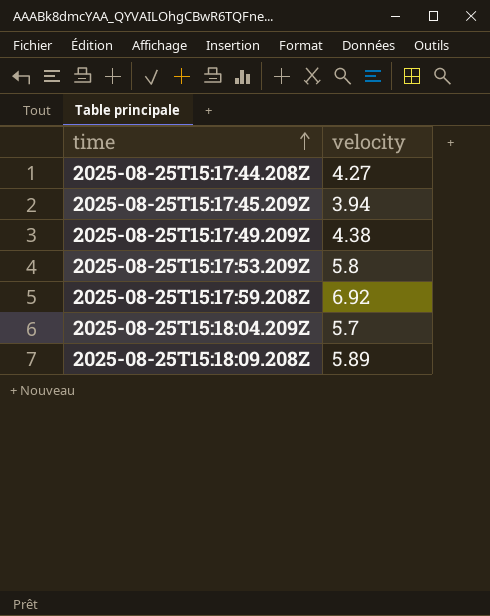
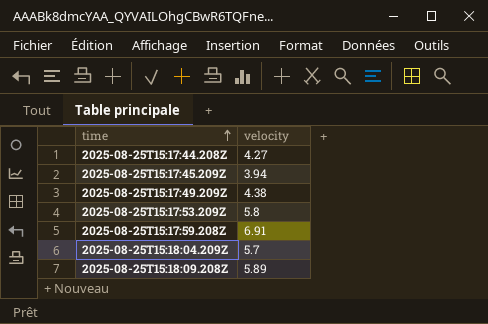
2025-08-25T15:17:59.208Z | velocity: 6.92 -> 6.91

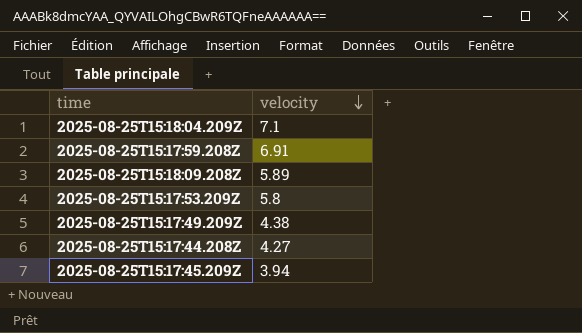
row order: time ascending -> velocity descending
2025-08-25T15:18:04.209Z | velocity: 5.7 -> 7.1

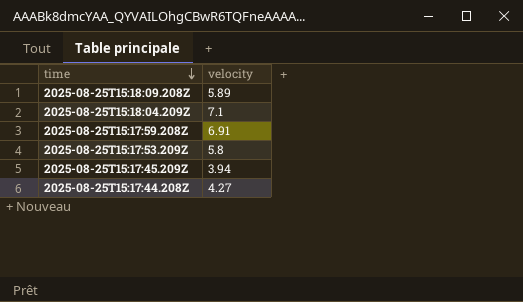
row order: velocity descending -> time descending
row 2025-08-25T15:17:49.209Z: 4.38 -> none

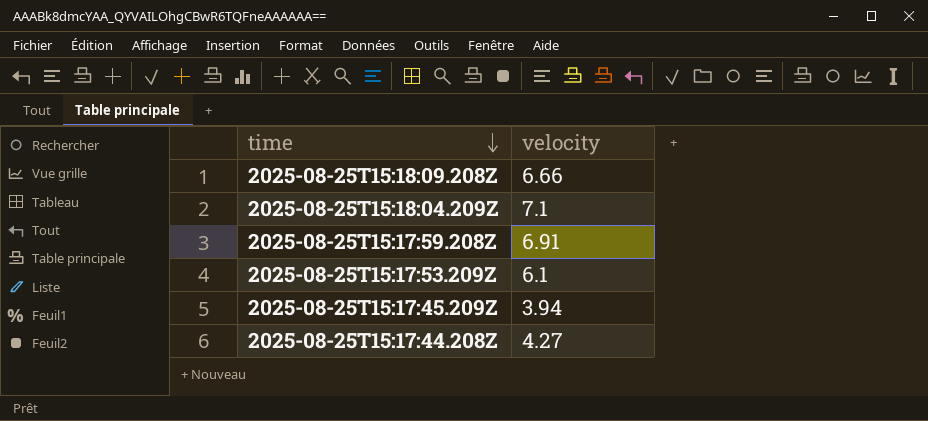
2025-08-25T15:18:09.208Z | velocity: 5.89 -> 6.66
2025-08-25T15:17:53.209Z | velocity: 5.8 -> 6.1

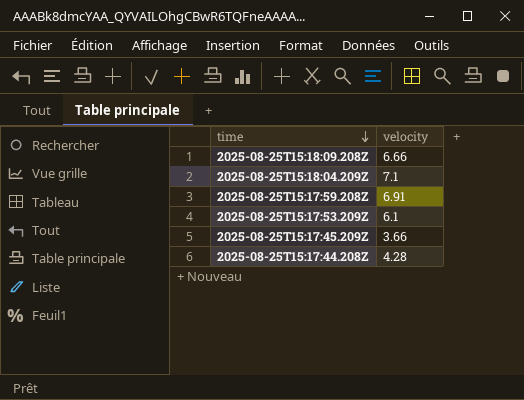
2025-08-25T15:17:45.209Z | velocity: 3.94 -> 3.66
2025-08-25T15:17:44.208Z | velocity: 4.27 -> 4.28

